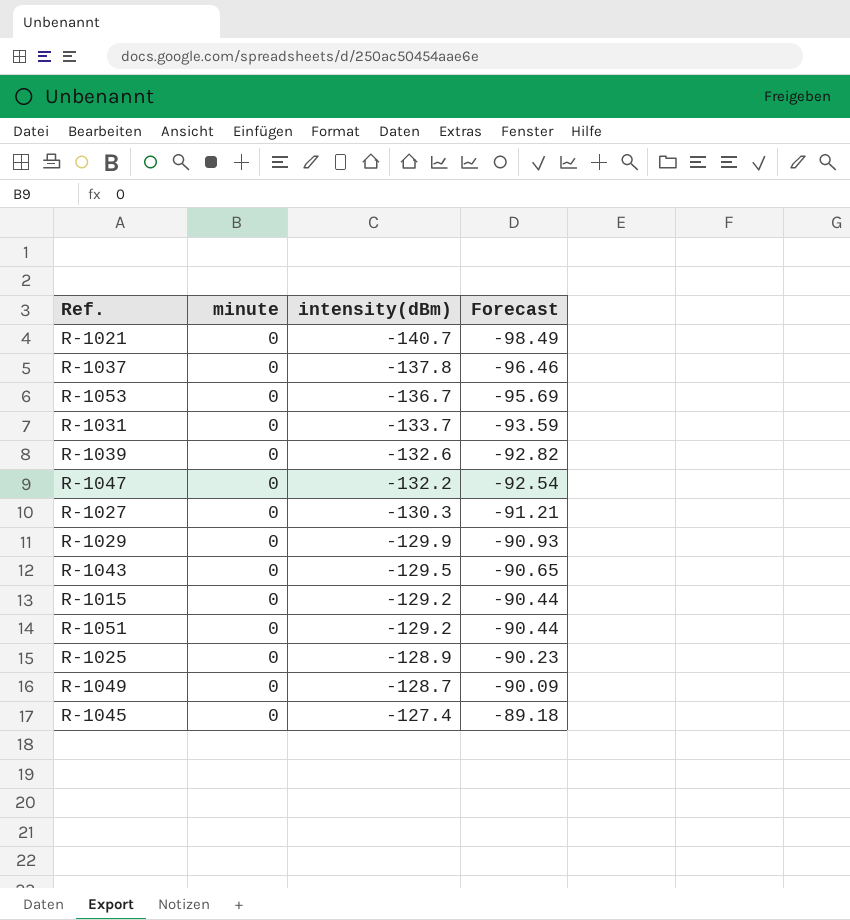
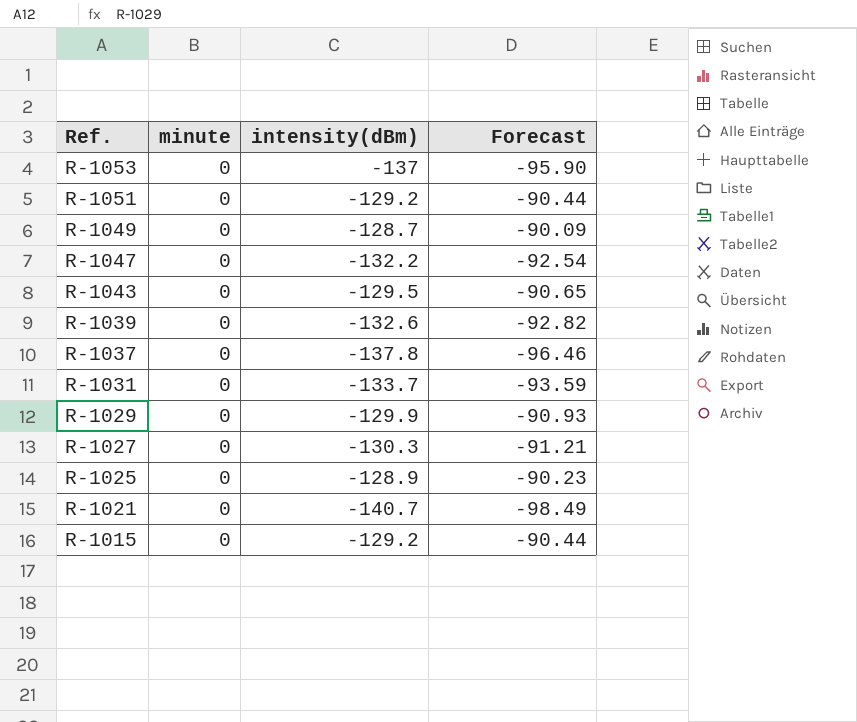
row order: intensity(dBm) ascending -> Ref. descending
row R-1045: 0 | -127.4 | -89.18 -> none
R-1053 | intensity(dBm): -136.7 -> -137
R-1053 | Forecast: -95.69 -> -95.90

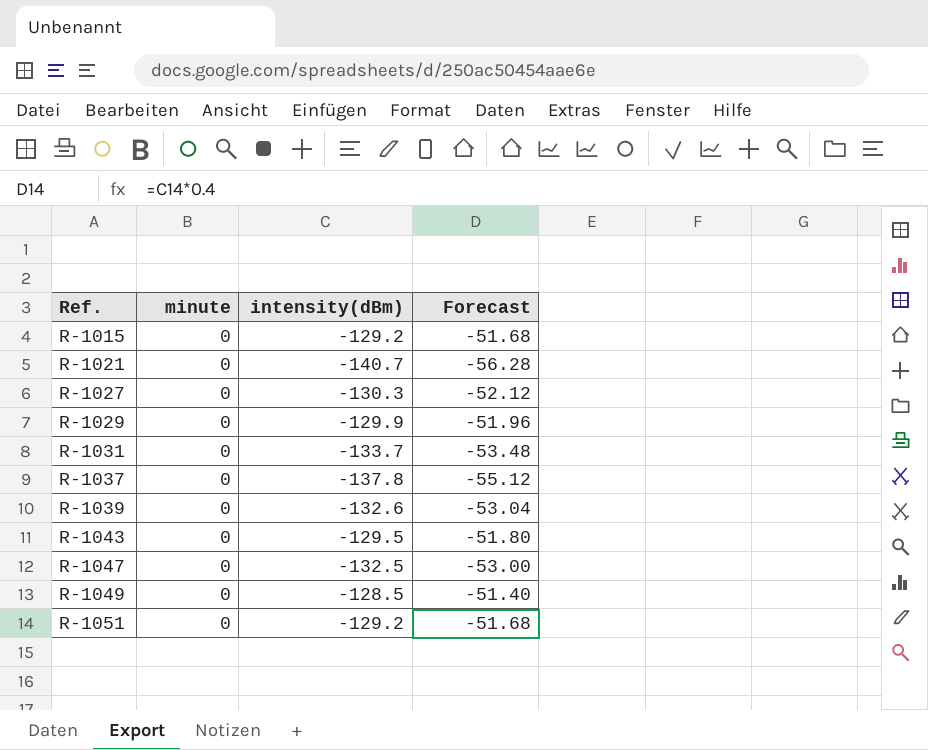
row order: Ref. descending -> Ref. ascending
column Forecast | formula: [intensity(dBm)] * 0.7 -> [intensity(dBm)] * 0.4
row R-1053: 0 | -137 | -95.90 -> none
row R-1025: 0 | -128.9 | -90.23 -> none
R-1047 | intensity(dBm): -132.2 -> -132.5
R-1049 | intensity(dBm): -128.7 -> -128.5

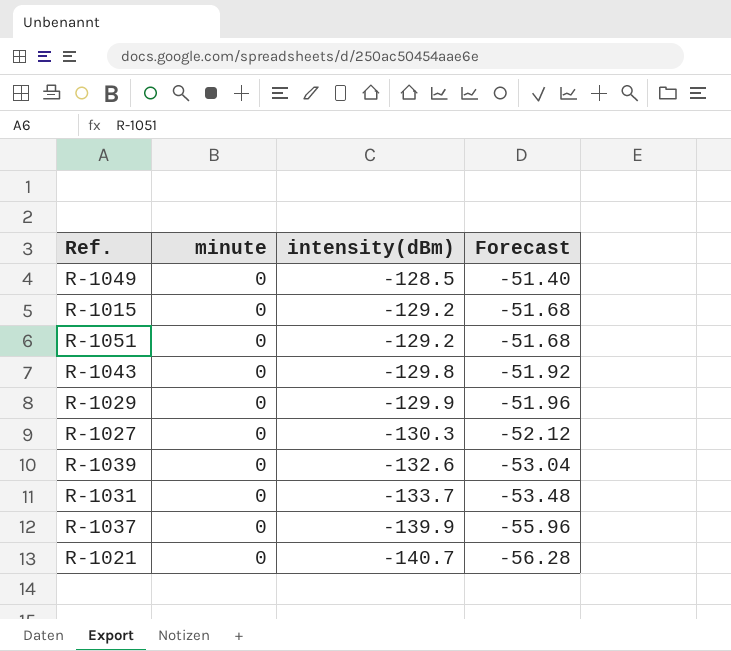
row order: Ref. ascending -> intensity(dBm) descending
row R-1047: 0 | -132.5 | -53.00 -> none
R-1043 | intensity(dBm): -129.5 -> -129.8
R-1043 | Forecast: -51.80 -> -51.92
R-1037 | intensity(dBm): -137.8 -> -139.9
R-1037 | Forecast: -55.12 -> -55.96

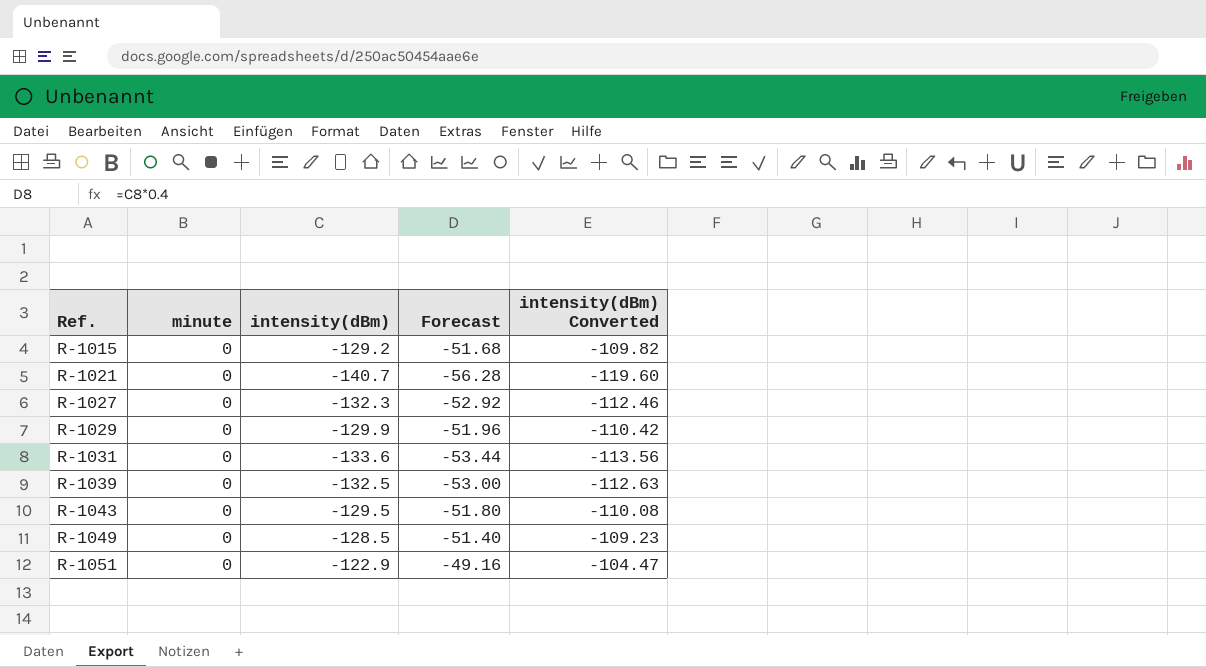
row order: intensity(dBm) descending -> Ref. ascending
column intensity(dBm) Converted | formula: none -> [intensity(dBm)] * 0.85
row R-1037: 0 | -139.9 | -55.96 -> none
R-1027 | intensity(dBm): -130.3 -> -132.3
R-1027 | Forecast: -52.12 -> -52.92
R-1031 | intensity(dBm): -133.7 -> -133.6
R-1031 | Forecast: -53.48 -> -53.44
R-1039 | intensity(dBm): -132.6 -> -132.5
R-1039 | Forecast: -53.04 -> -53.00
R-1043 | intensity(dBm): -129.8 -> -129.5
R-1043 | Forecast: -51.92 -> -51.80
R-1051 | intensity(dBm): -129.2 -> -122.9
R-1051 | Forecast: -51.68 -> -49.16

